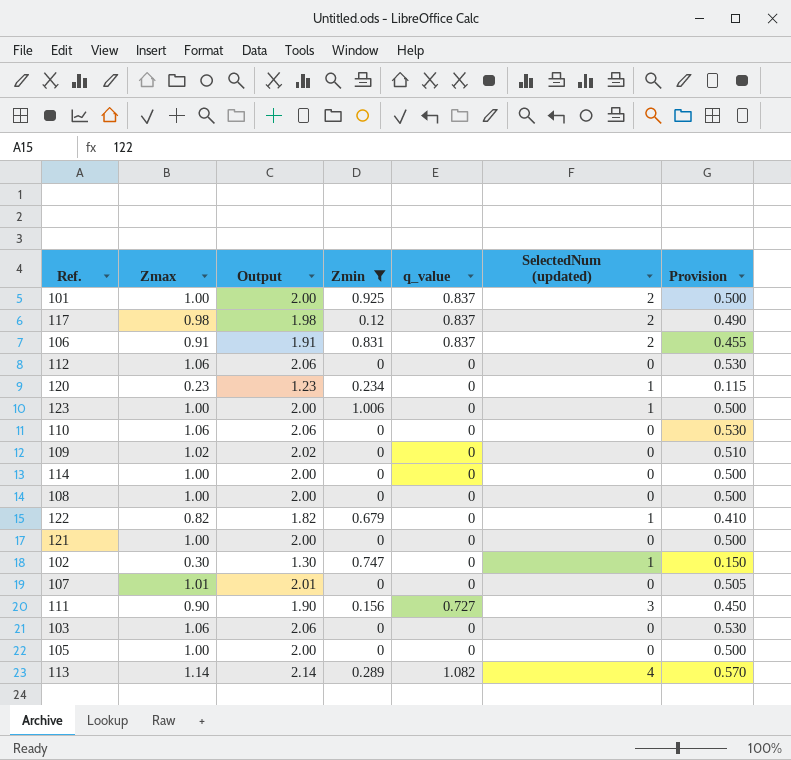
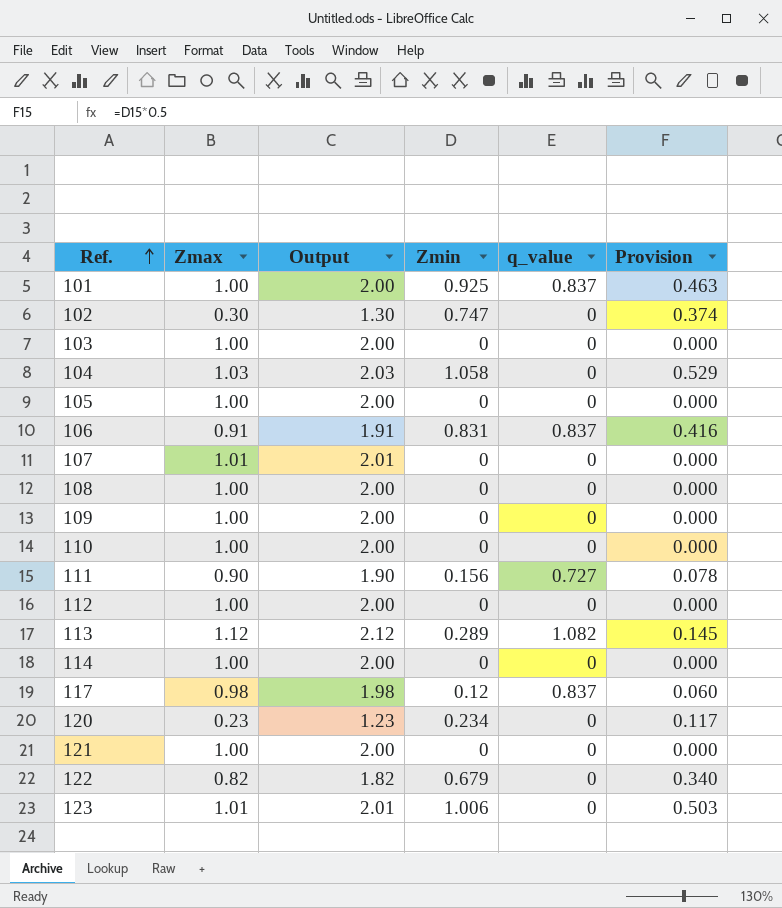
filter: Zmin != 1.058 -> none
row order: none -> Ref. ascending
column SelectedNum (updated) | position: 6 -> none
column Provision | formula: [Zmax] * 0.5 -> [Zmin] * 0.5
103 | Zmax: 1.06 -> 1.00
103 | Output: 2.06 -> 2.00
109 | Zmax: 1.02 -> 1.00
109 | Output: 2.02 -> 2.00
110 | Zmax: 1.06 -> 1.00
110 | Output: 2.06 -> 2.00
112 | Zmax: 1.06 -> 1.00
112 | Output: 2.06 -> 2.00
113 | Zmax: 1.14 -> 1.12
113 | Output: 2.14 -> 2.12
123 | Zmax: 1.00 -> 1.01
123 | Output: 2.00 -> 2.01

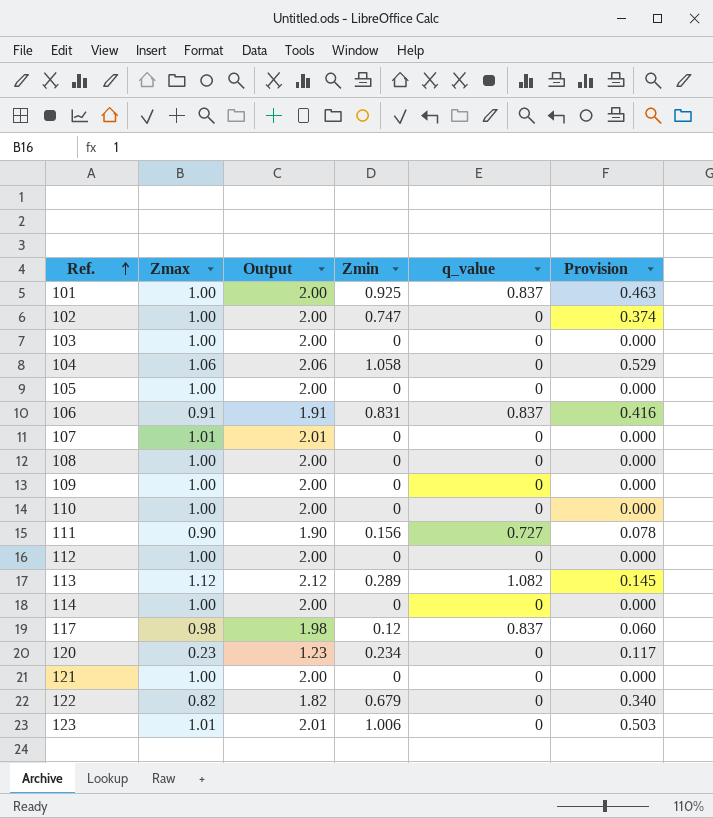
102 | Zmax: 0.30 -> 1.00
102 | Output: 1.30 -> 2.00
104 | Zmax: 1.03 -> 1.06
104 | Output: 2.03 -> 2.06

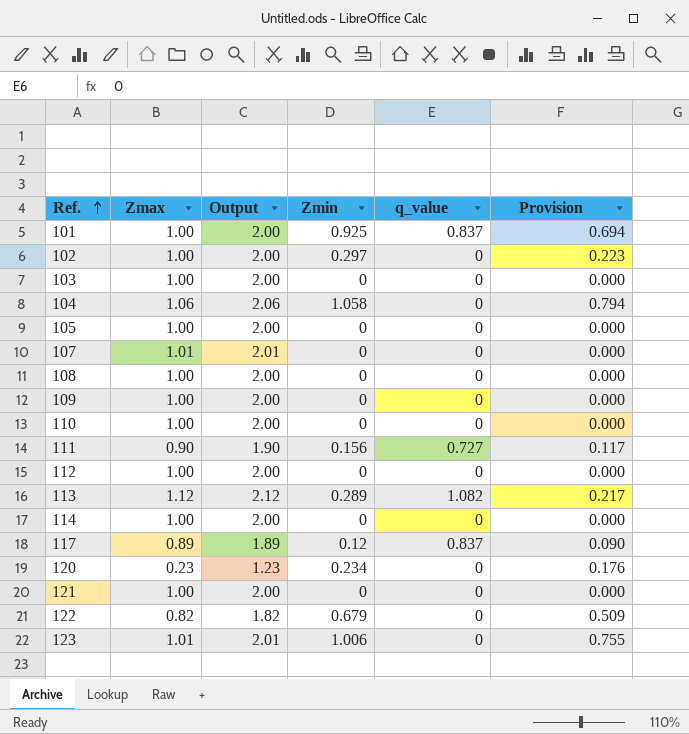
column Provision | formula: [Zmin] * 0.5 -> [Zmin] * 0.75
row 106: 0.91 | 1.91 | 0.831 | 0.837 | 0.416 -> none
102 | Zmin: 0.747 -> 0.297
117 | Zmax: 0.98 -> 0.89
117 | Output: 1.98 -> 1.89

